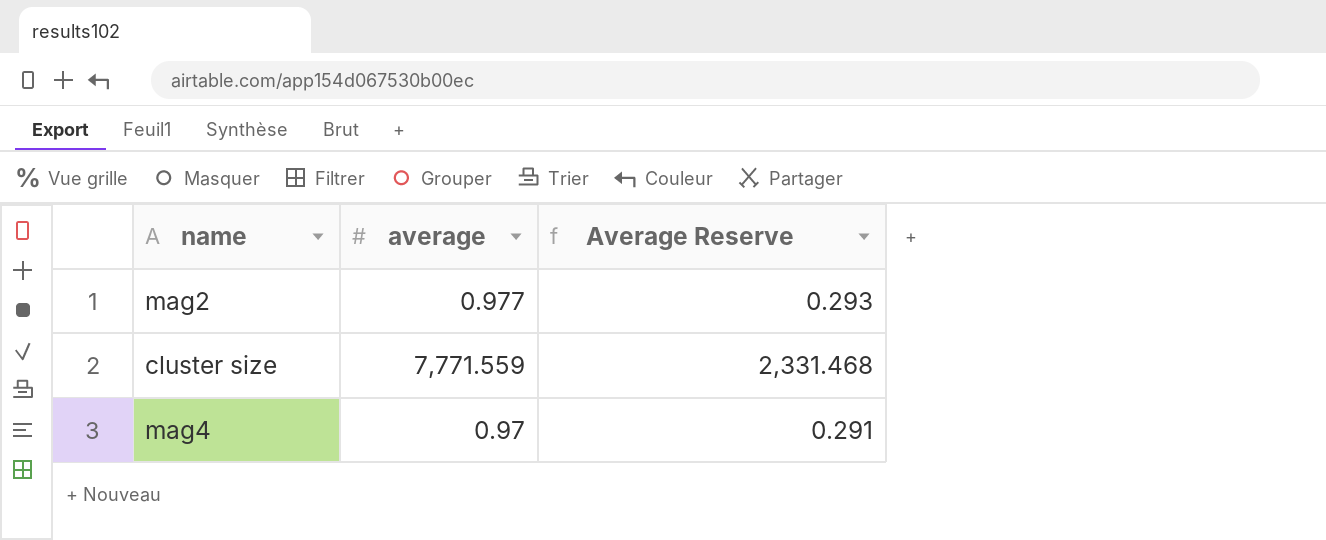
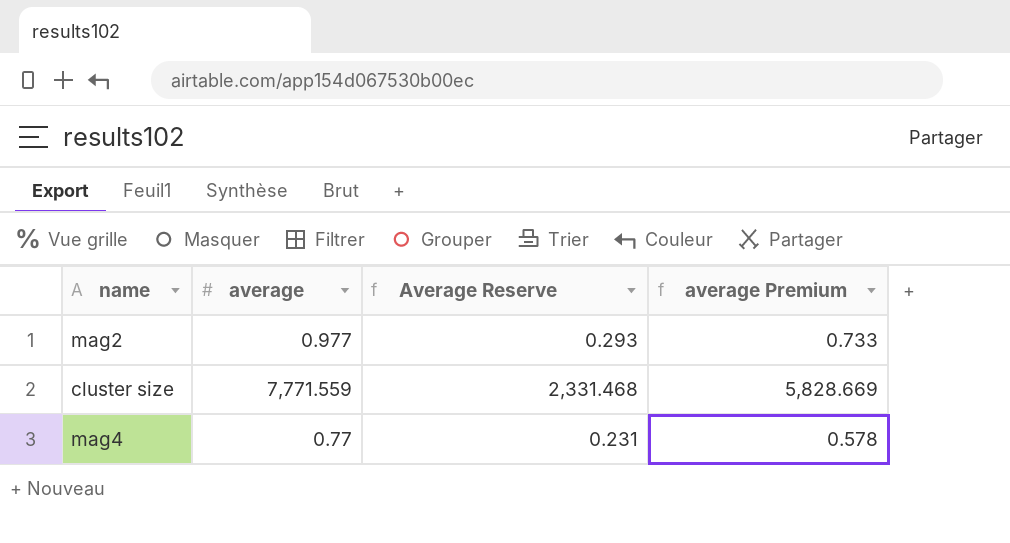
column average Premium | formula: none -> [average] * 0.75
mag4 | average: 0.97 -> 0.77
mag4 | Average Reserve: 0.291 -> 0.231

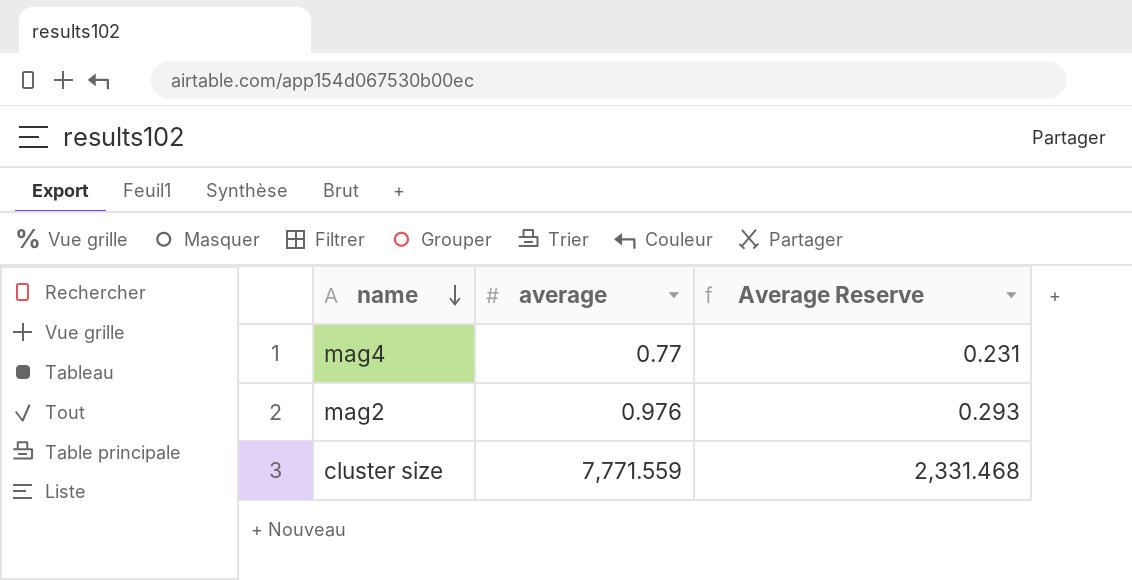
row order: none -> name descending
column average Premium | formula: [average] * 0.75 -> none
mag2 | average: 0.977 -> 0.976

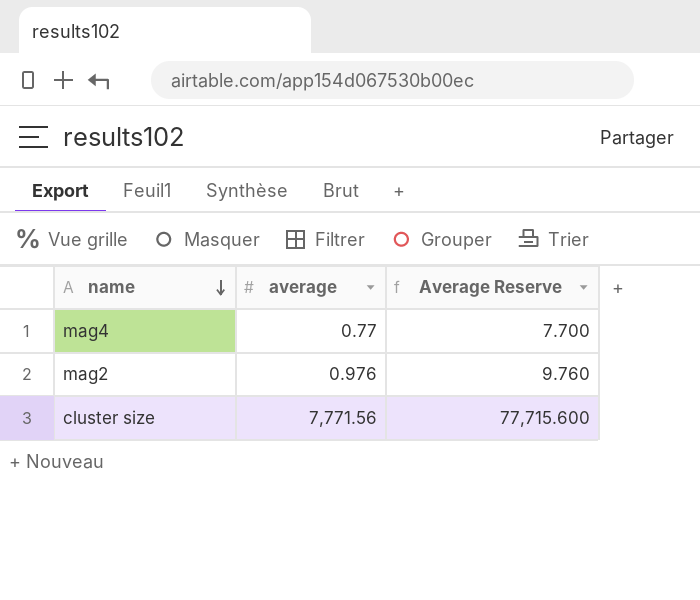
column Average Reserve | formula: [average] * 0.3 -> [average] * 10
cluster size | average: 7,771.559 -> 7,771.56

